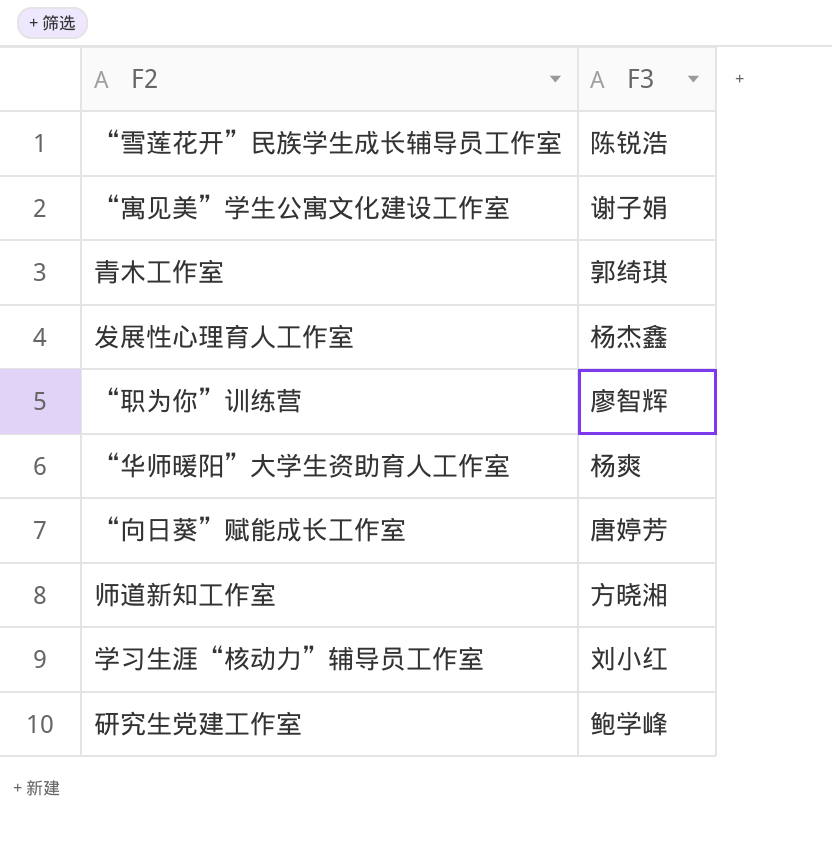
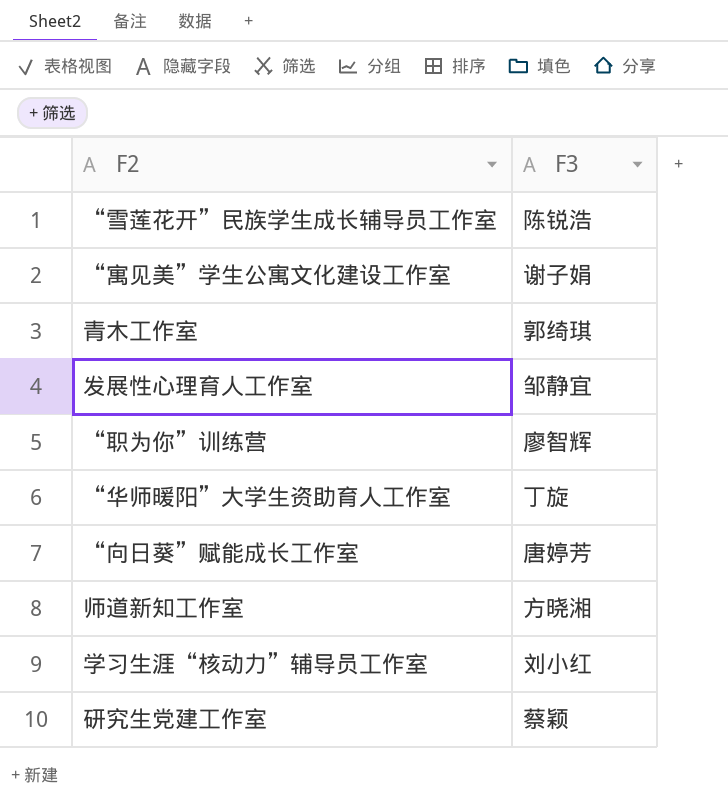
发展性心理育人工作室 | F3: 杨杰鑫 -> 邹静宜
“华师暖阳”大学生资助育人工作室 | F3: 杨爽 -> 丁旋
研究生党建工作室 | F3: 鲍学峰 -> 蔡颖

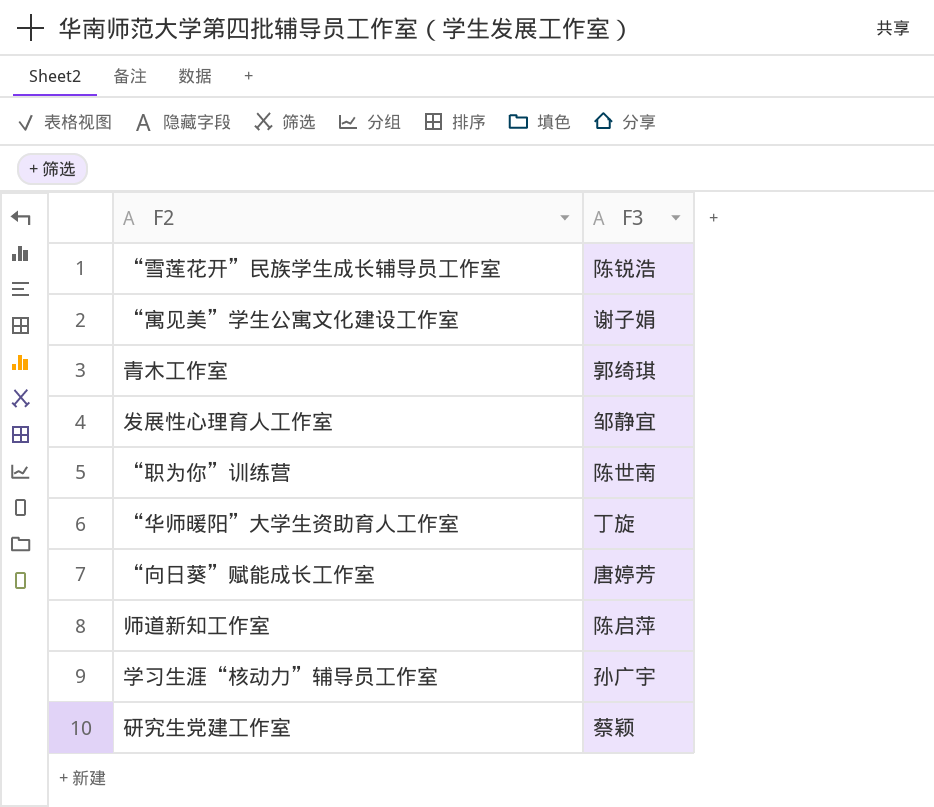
“职为你”训练营 | F3: 廖智辉 -> 陈世南
师道新知工作室 | F3: 方晓湘 -> 陈启萍
学习生涯“核动力”辅导员工作室 | F3: 刘小红 -> 孙广宇

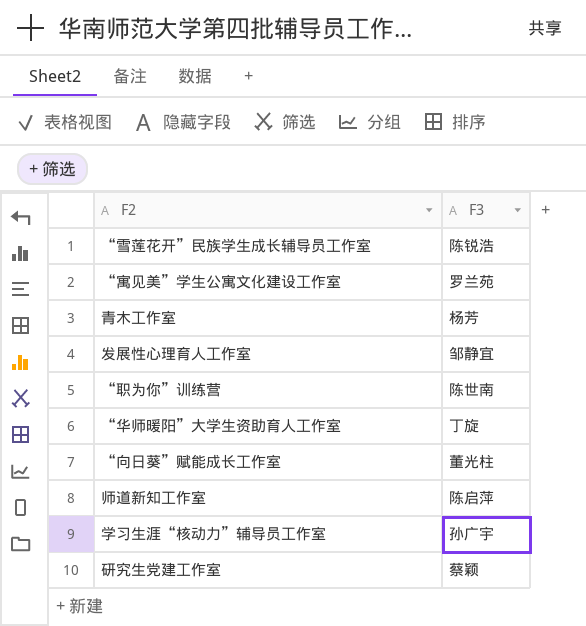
“寓见美”学生公寓文化建设工作室 | F3: 谢子娟 -> 罗兰苑
青木工作室 | F3: 郭绮琪 -> 杨芳
“向日葵”赋能成长工作室 | F3: 唐婷芳 -> 董光柱

